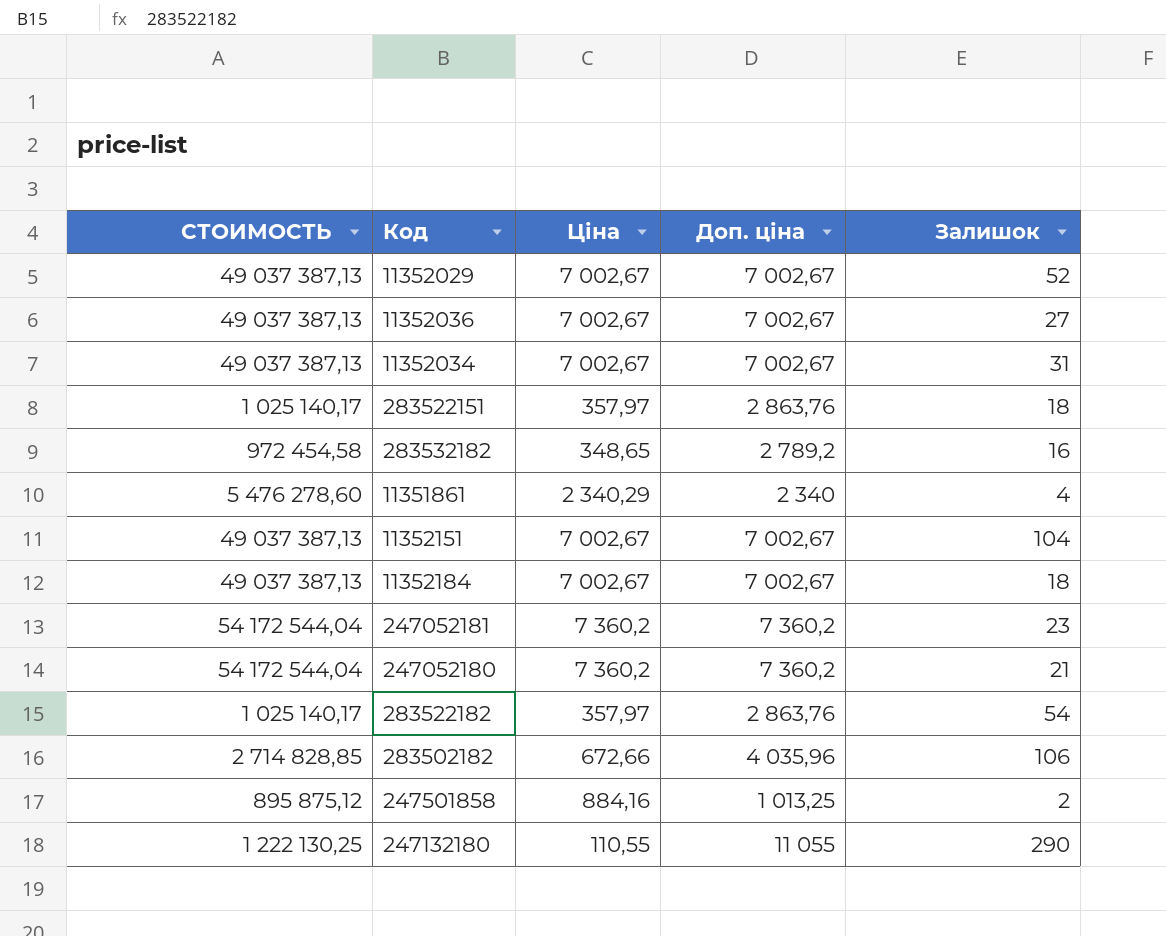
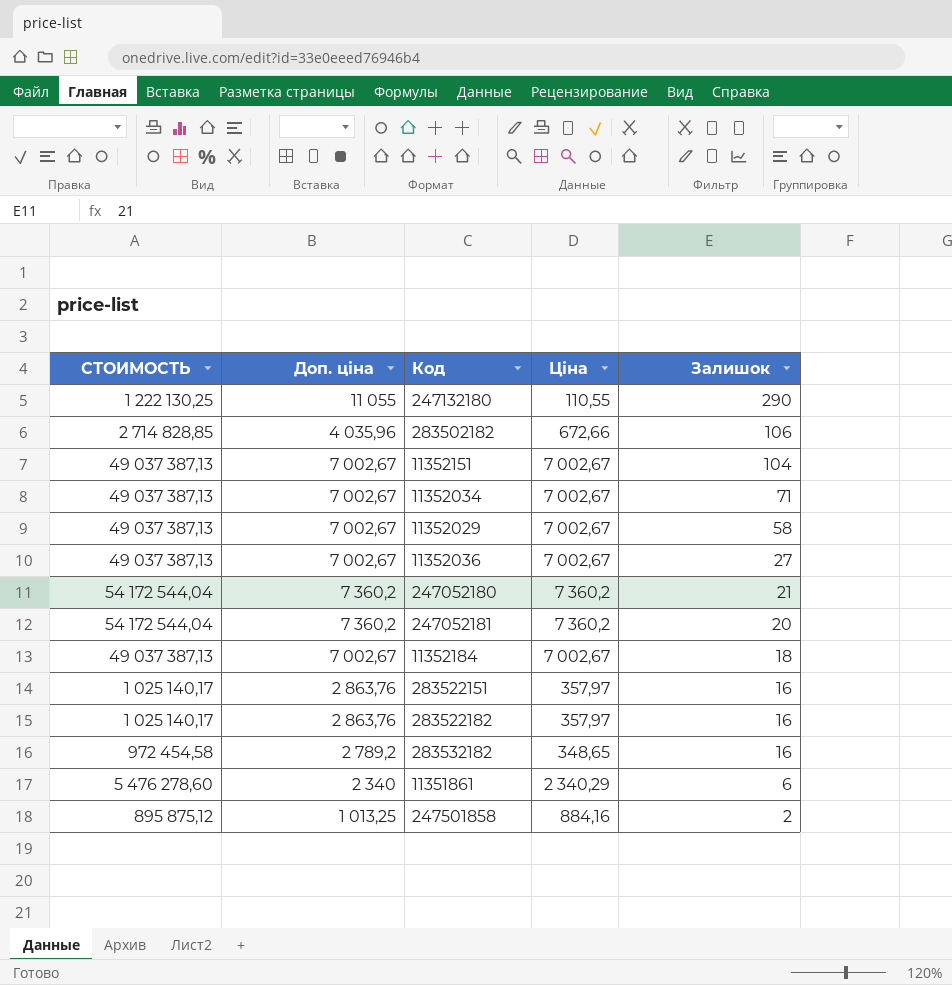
row order: none -> Залишок descending
column Доп. ціна | position: 4 -> 2
11352034 | Залишок: 31 -> 71
11352029 | Залишок: 52 -> 58
247052181 | Залишок: 23 -> 20
283522151 | Залишок: 18 -> 16
283522182 | Залишок: 54 -> 16
11351861 | Залишок: 4 -> 6

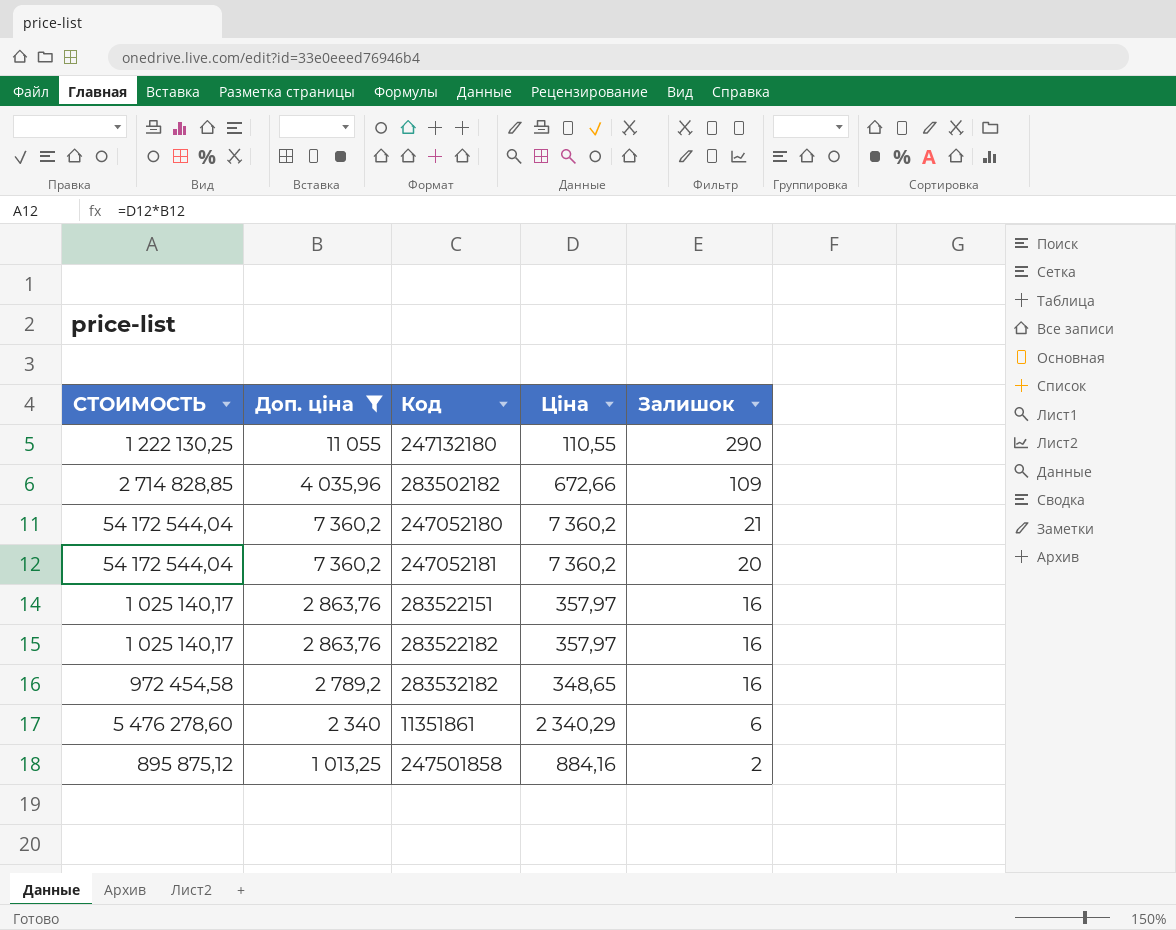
filter: none -> Доп. ціна != 7 002,67
283502182 | Залишок: 106 -> 109

